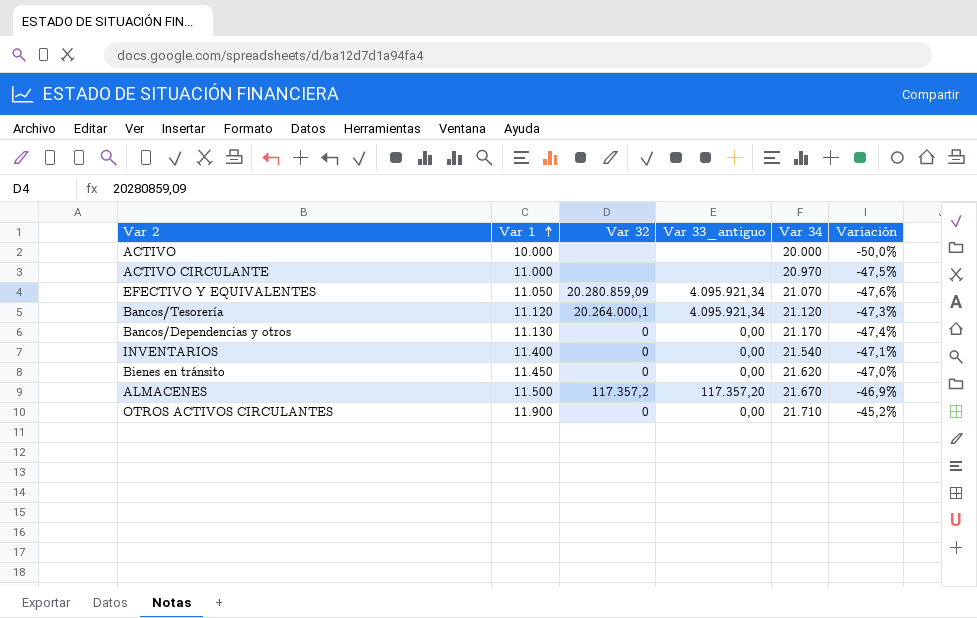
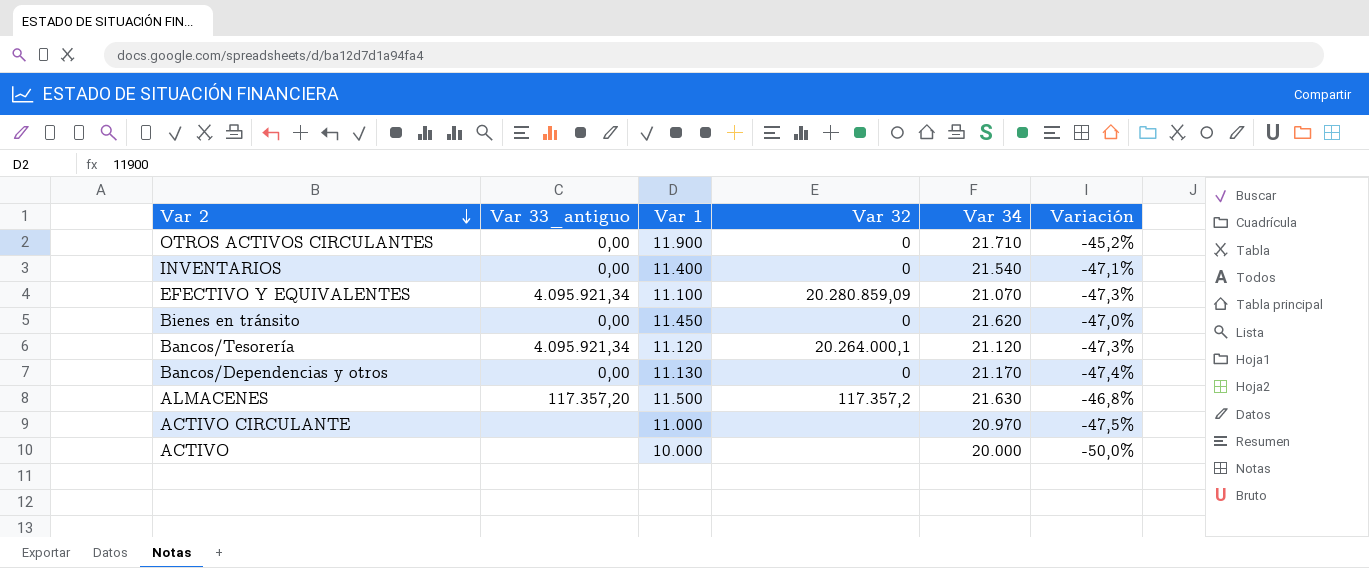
row order: Var 1 ascending -> Var 2 descending
column Var 33_antiguo | position: 4 -> 2
EFECTIVO Y EQUIVALENTES | Var 1: 11.050 -> 11.100
EFECTIVO Y EQUIVALENTES | Variación: -47,6% -> -47,3%
ALMACENES | Var 34: 21.670 -> 21.630
ALMACENES | Variación: -46,9% -> -46,8%

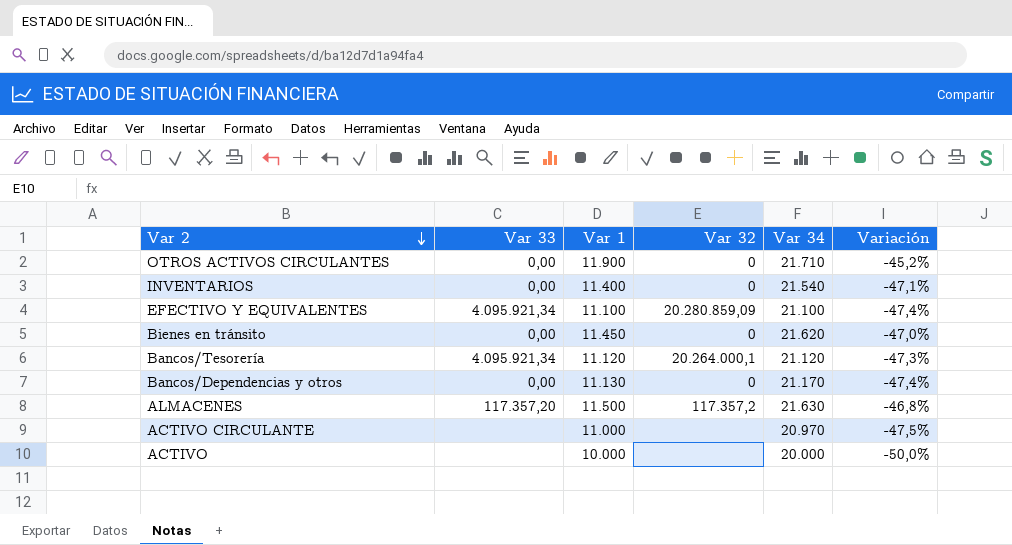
column name: Var 33_antiguo -> Var 33
EFECTIVO Y EQUIVALENTES | Var 34: 21.070 -> 21.100
EFECTIVO Y EQUIVALENTES | Variación: -47,3% -> -47,4%

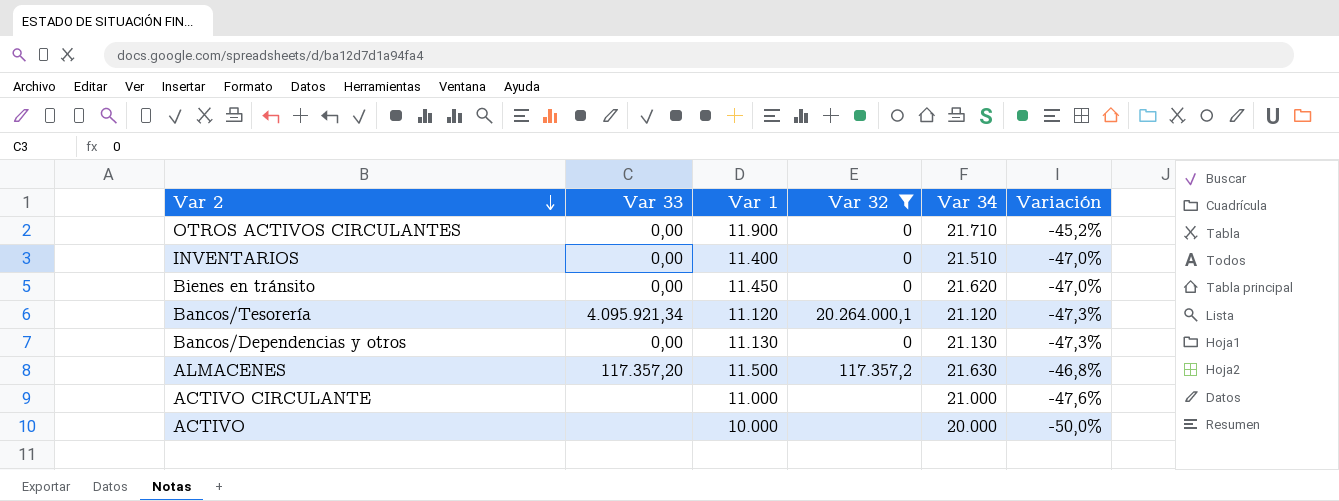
filter: none -> Var 32 != 20.280.859,09
INVENTARIOS | Var 34: 21.540 -> 21.510
INVENTARIOS | Variación: -47,1% -> -47,0%
Bancos/Dependencias y otros | Var 34: 21.170 -> 21.130
Bancos/Dependencias y otros | Variación: -47,4% -> -47,3%
ACTIVO CIRCULANTE | Var 34: 20.970 -> 21.000
ACTIVO CIRCULANTE | Variación: -47,5% -> -47,6%

